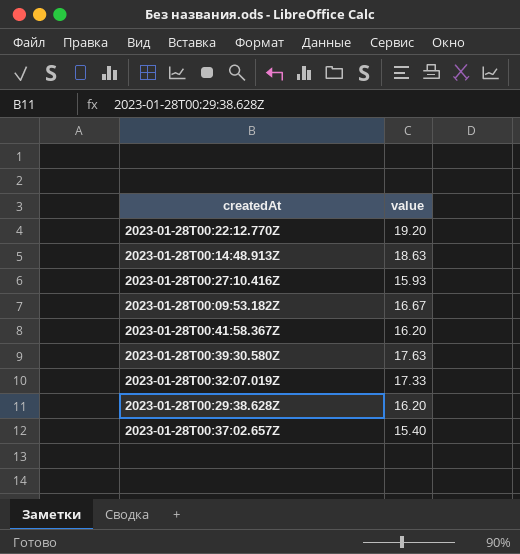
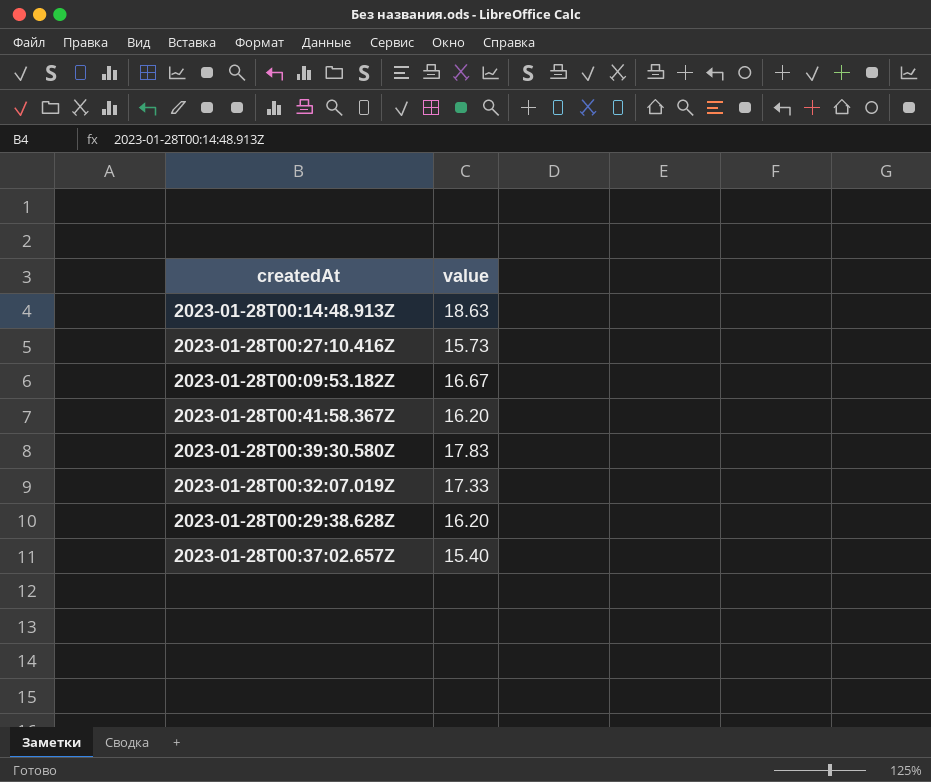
row 2023-01-28T00:22:12.770Z: 19.20 -> none
2023-01-28T00:27:10.416Z | value: 15.93 -> 15.73
2023-01-28T00:39:30.580Z | value: 17.63 -> 17.83

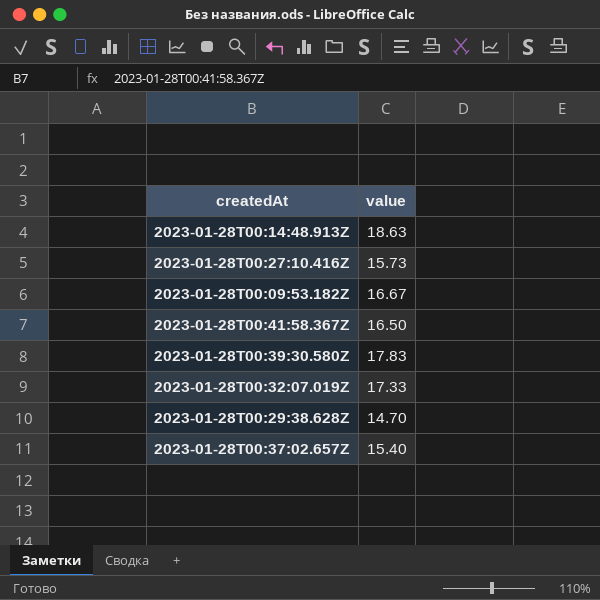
2023-01-28T00:41:58.367Z | value: 16.20 -> 16.50
2023-01-28T00:29:38.628Z | value: 16.20 -> 14.70

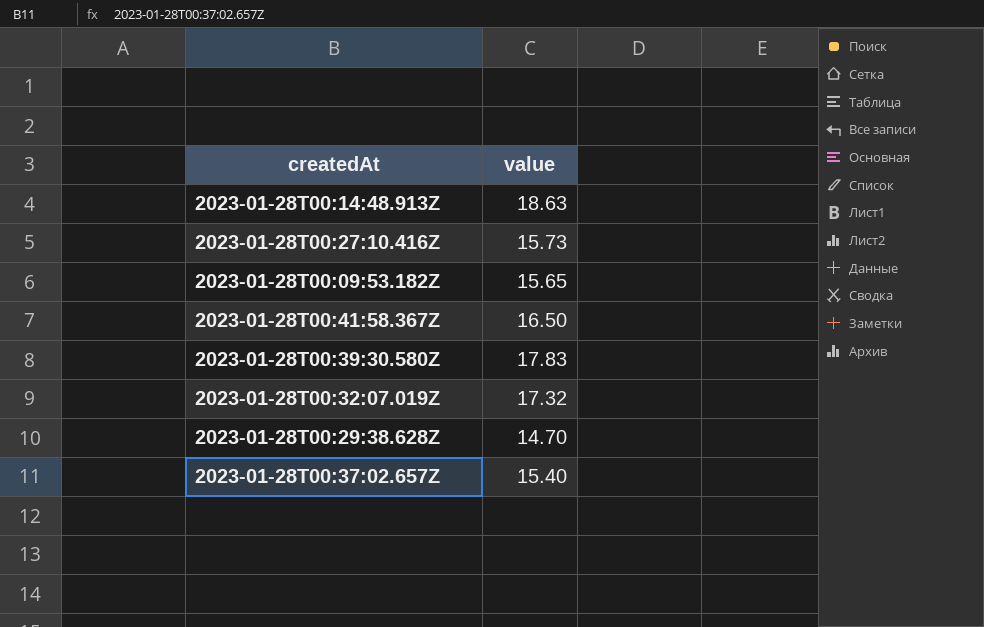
2023-01-28T00:09:53.182Z | value: 16.67 -> 15.65
2023-01-28T00:32:07.019Z | value: 17.33 -> 17.32

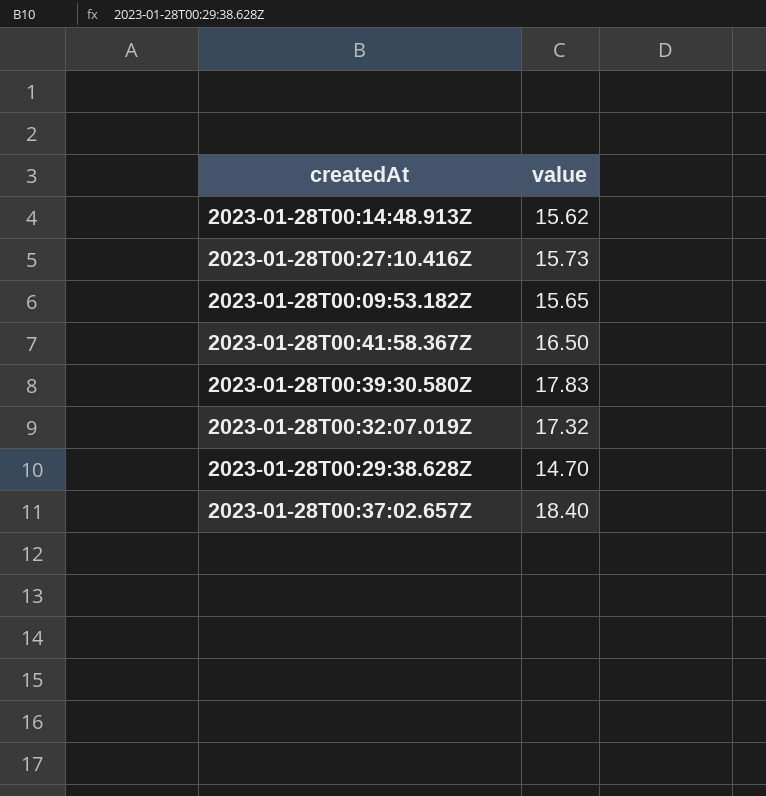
2023-01-28T00:14:48.913Z | value: 18.63 -> 15.62
2023-01-28T00:37:02.657Z | value: 15.40 -> 18.40

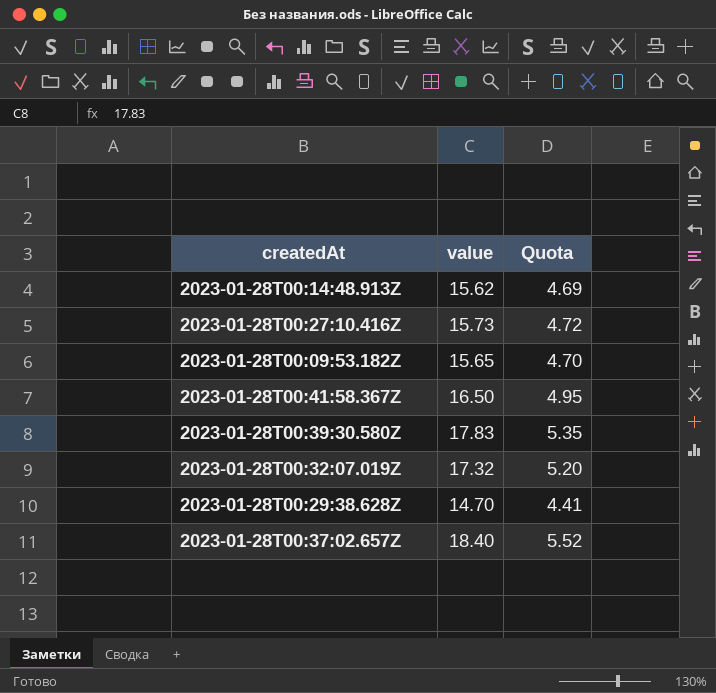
column Quota | formula: none -> [value] * 0.3

